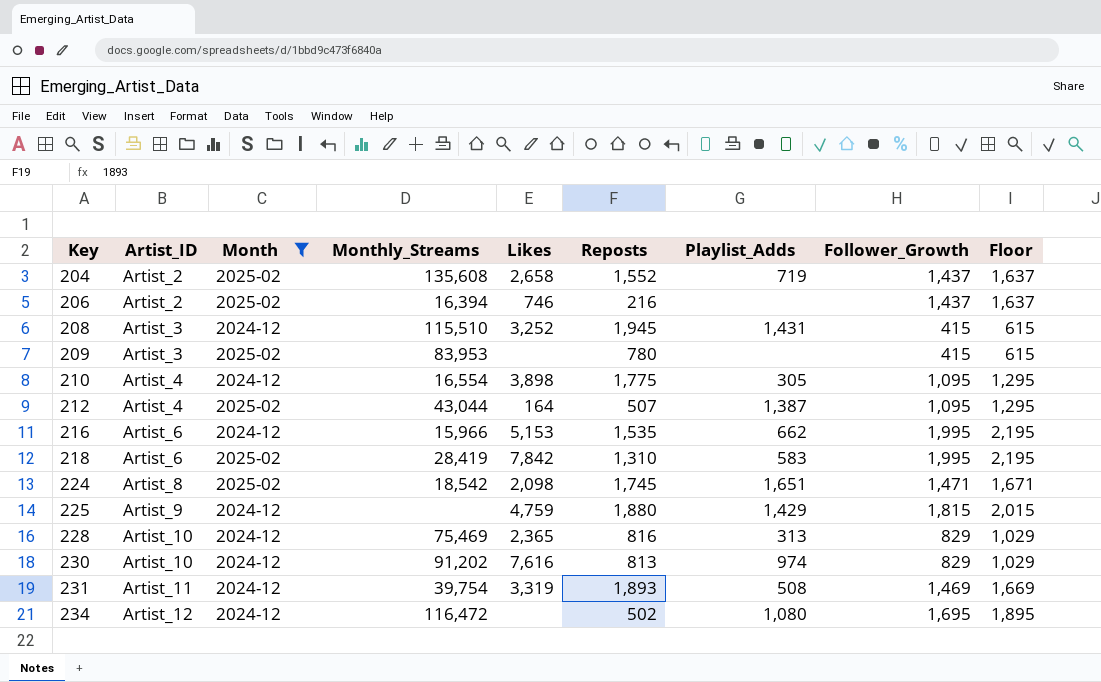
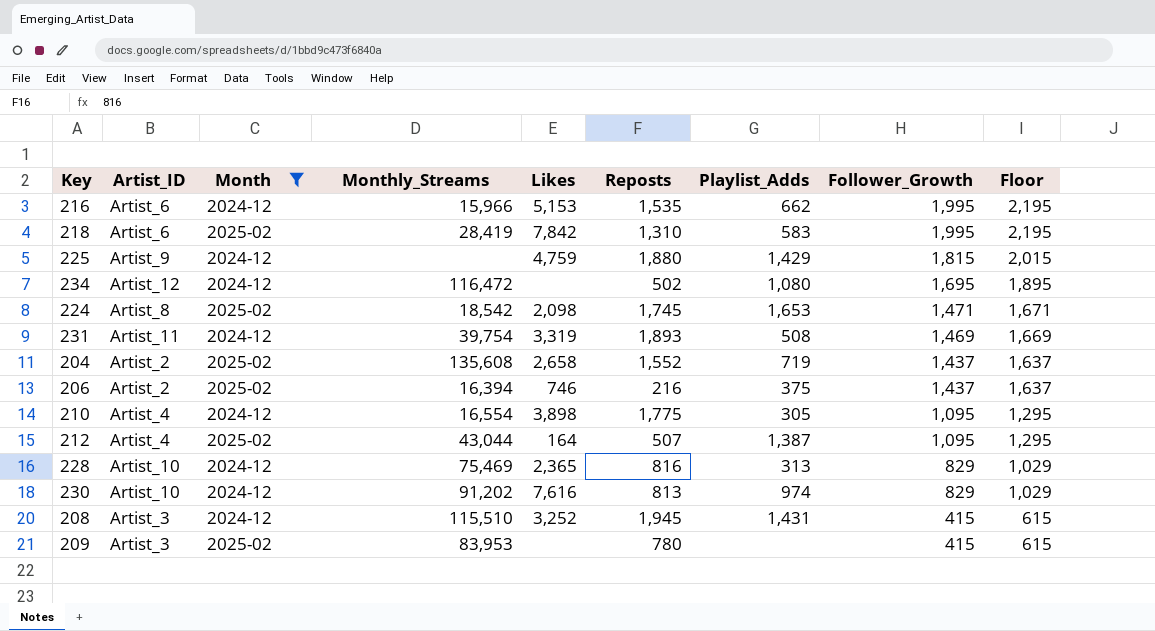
row order: Key ascending -> Follower_Growth descending
224 | Playlist_Adds: 1,651 -> 1,653
206 | Playlist_Adds: none -> 375

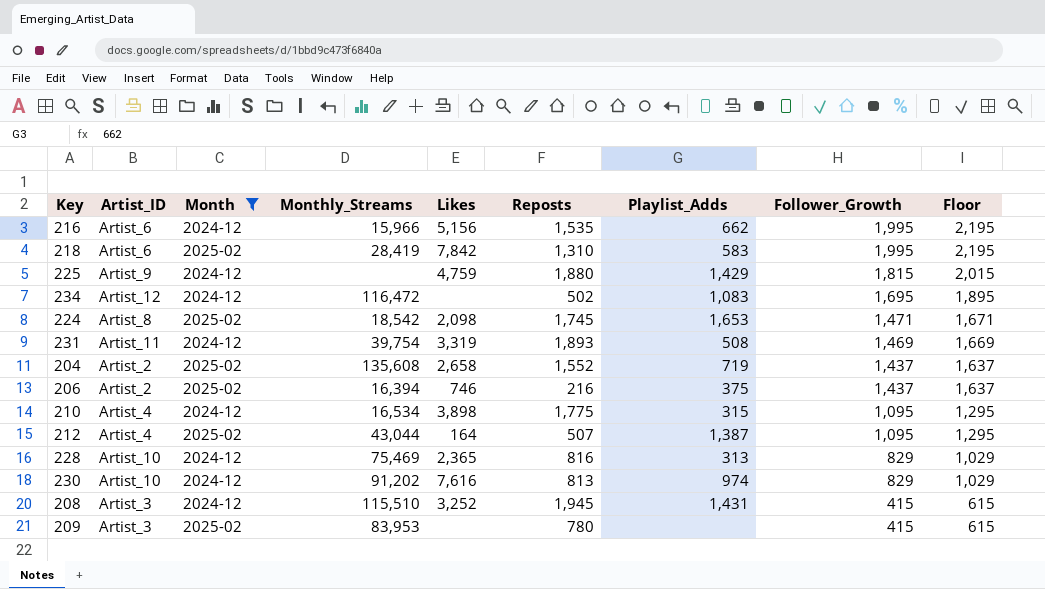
216 | Likes: 5,153 -> 5,156
234 | Playlist_Adds: 1,080 -> 1,083
210 | Monthly_Streams: 16,554 -> 16,534
210 | Playlist_Adds: 305 -> 315

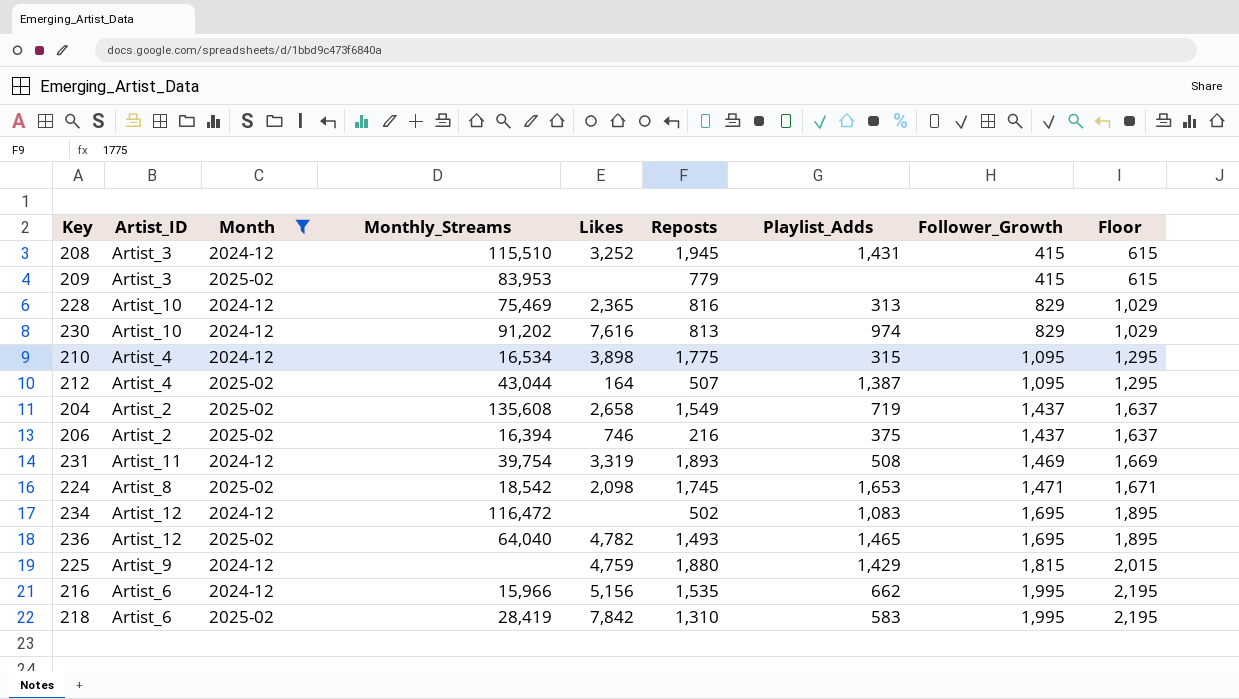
row order: Follower_Growth descending -> Follower_Growth ascending
209 | Reposts: 780 -> 779
204 | Reposts: 1,552 -> 1,549
row 236: none -> Artist_12 | 2025-02 | 64,040 | 4,782 | 1,493 | 1,465 | 1,695 | 1,895

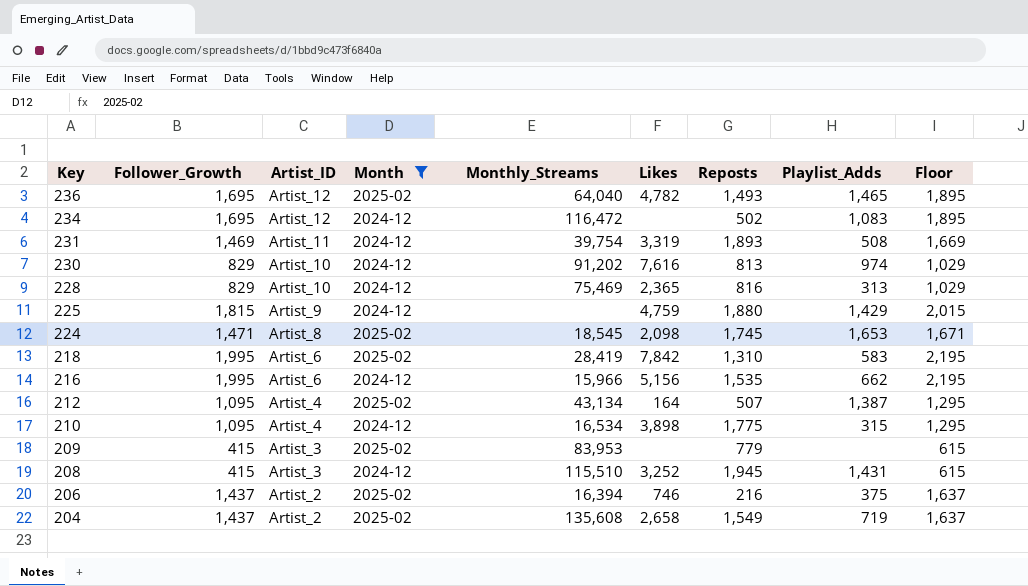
row order: Follower_Growth ascending -> Key descending
column Follower_Growth | position: 8 -> 2
224 | Monthly_Streams: 18,542 -> 18,545
212 | Monthly_Streams: 43,044 -> 43,134

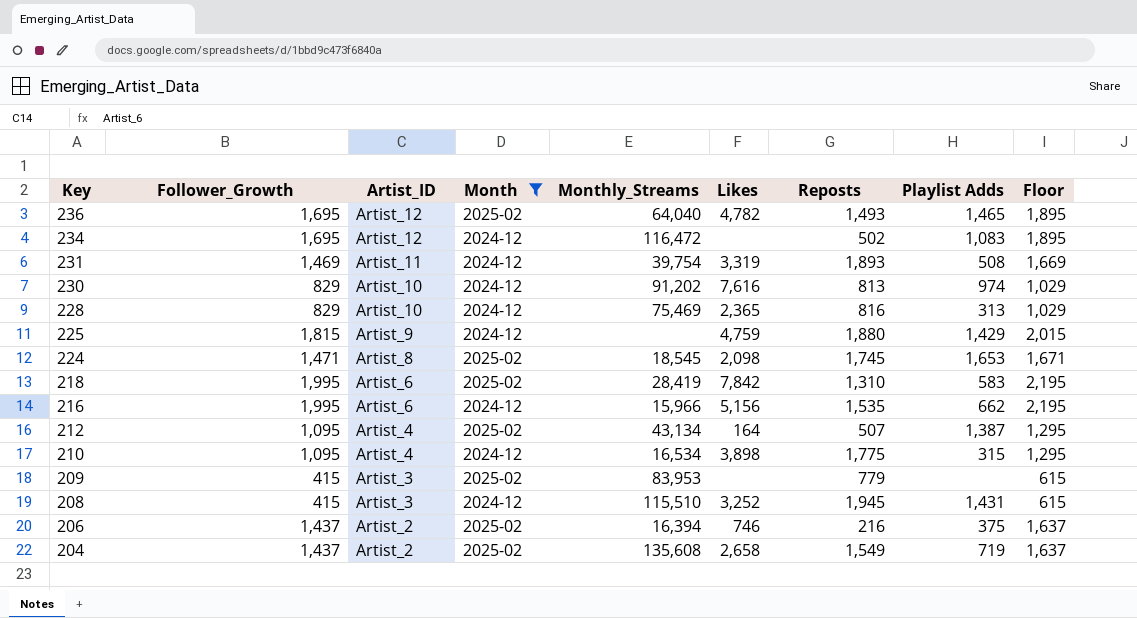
column name: Playlist_Adds -> Playlist Adds

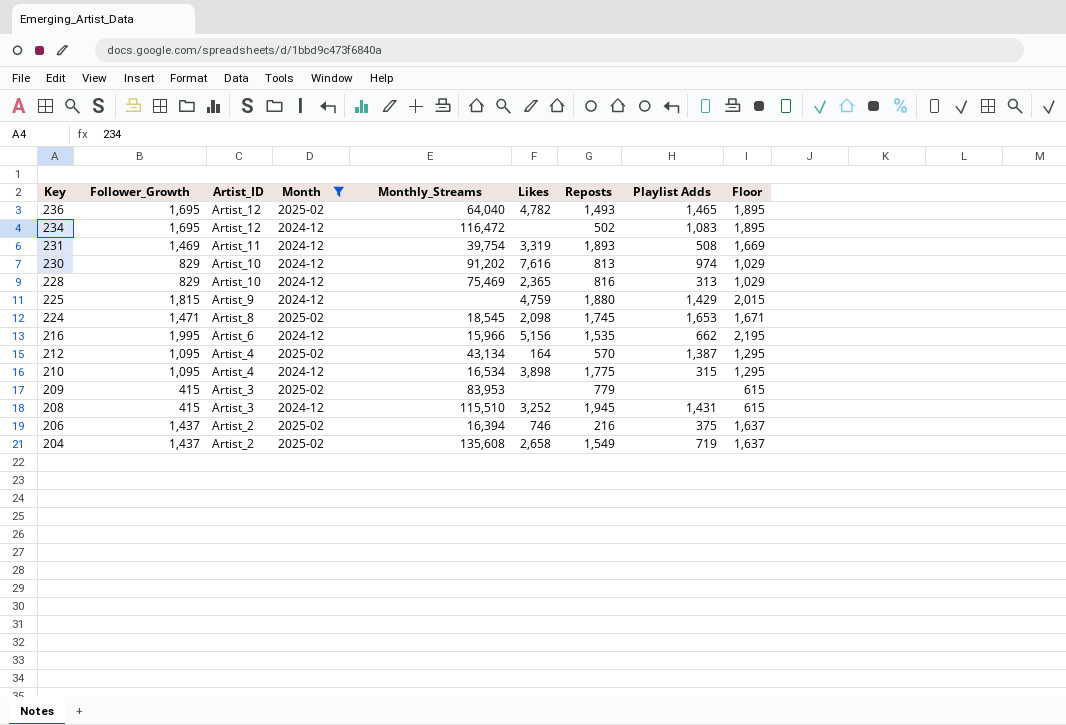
row 218: 1,995 | Artist_6 | 2025-02 | 28,419 | 7,842 | 1,310 | 583 | 2,195 -> none
212 | Reposts: 507 -> 570

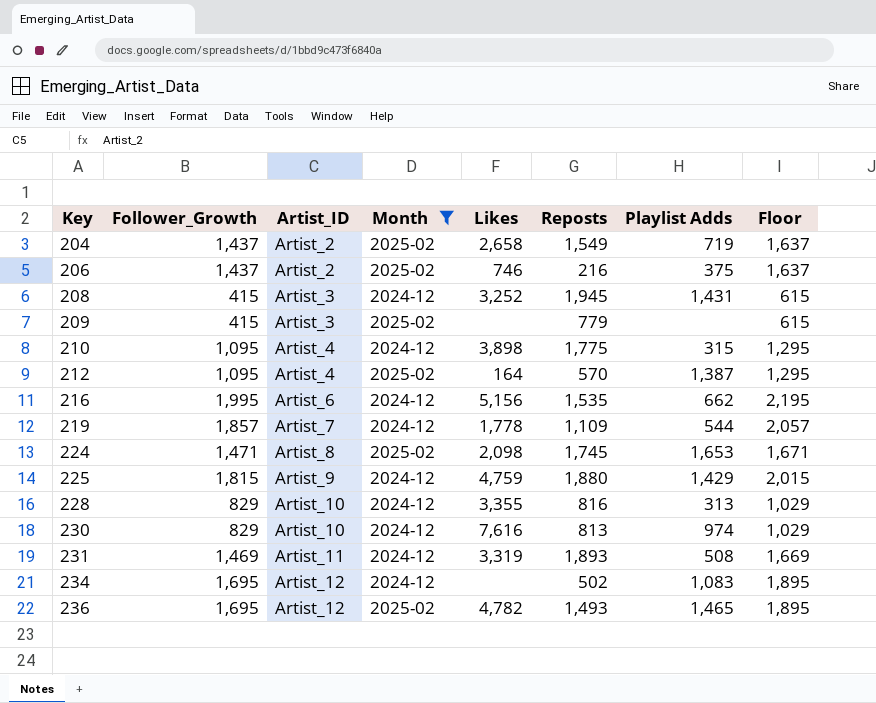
row order: Key descending -> Key ascending
column Monthly_Streams | position: 5 -> none
row 219: none -> 1,857 | Artist_7 | 2024-12 | 1,778 | 1,109 | 544 | 2,057
228 | Likes: 2,365 -> 3,355

